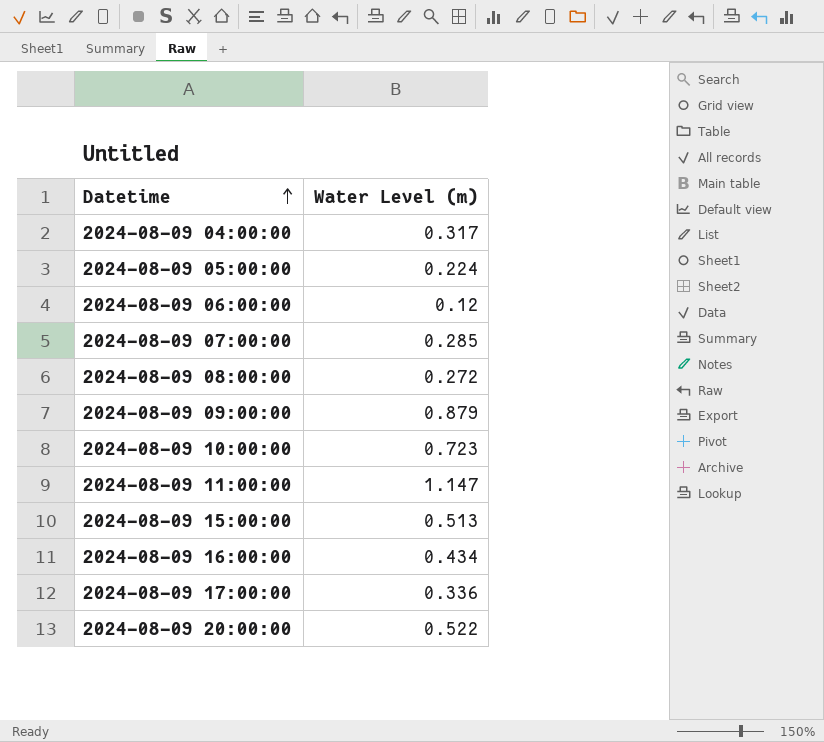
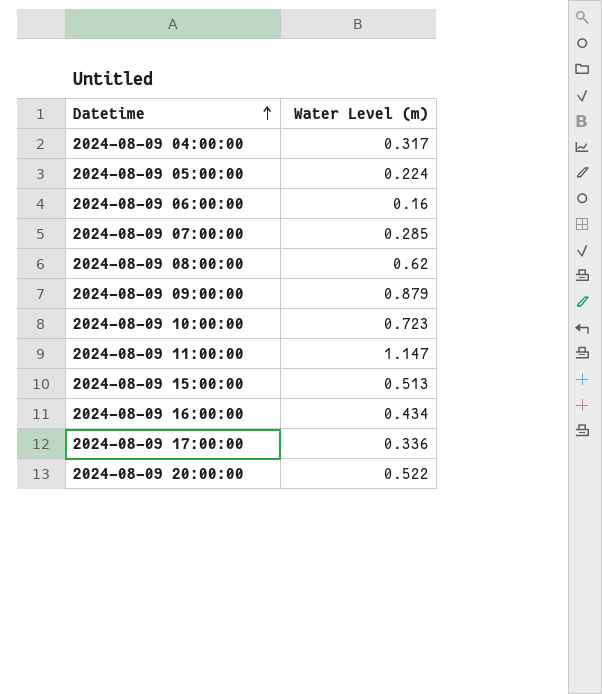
2024-08-09 06:00:00 | Water Level (m): 0.12 -> 0.16
2024-08-09 08:00:00 | Water Level (m): 0.272 -> 0.62

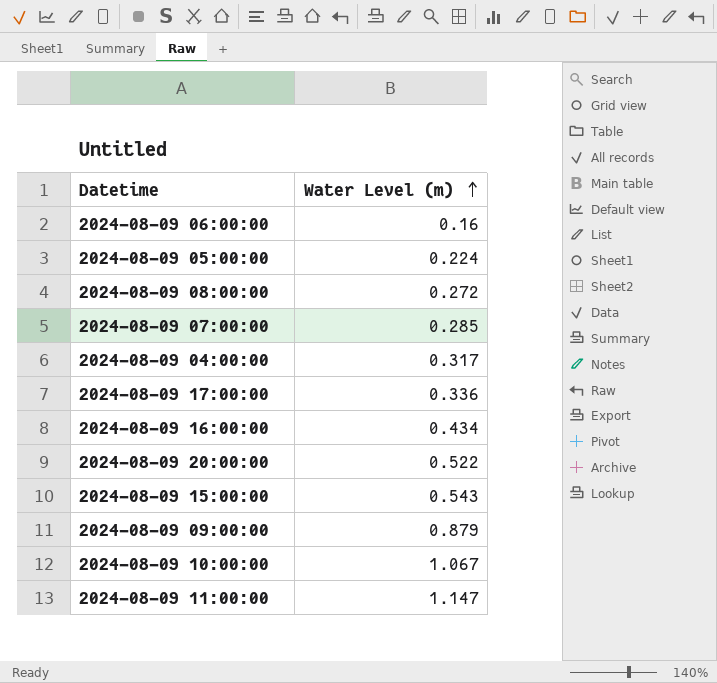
row order: Datetime ascending -> Water Level (m) ascending
2024-08-09 08:00:00 | Water Level (m): 0.62 -> 0.272
2024-08-09 15:00:00 | Water Level (m): 0.513 -> 0.543
2024-08-09 10:00:00 | Water Level (m): 0.723 -> 1.067

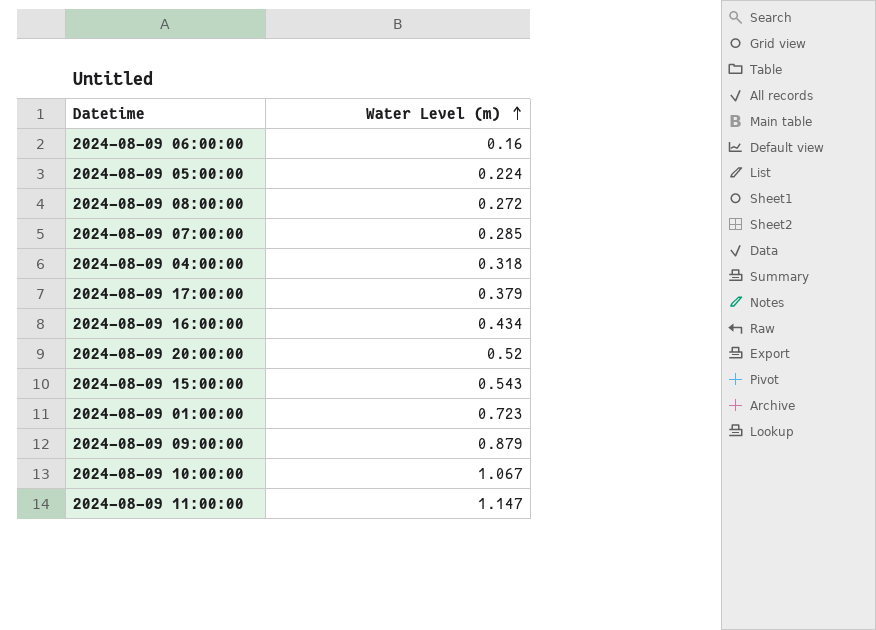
2024-08-09 04:00:00 | Water Level (m): 0.317 -> 0.318
2024-08-09 17:00:00 | Water Level (m): 0.336 -> 0.379
2024-08-09 20:00:00 | Water Level (m): 0.522 -> 0.52
row 2024-08-09 01:00:00: none -> 0.723

